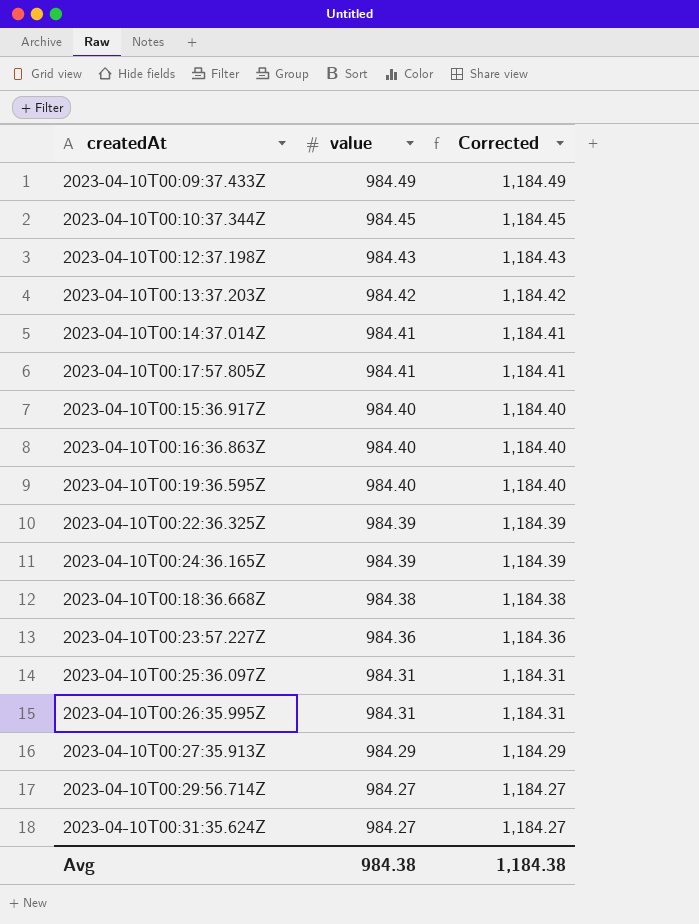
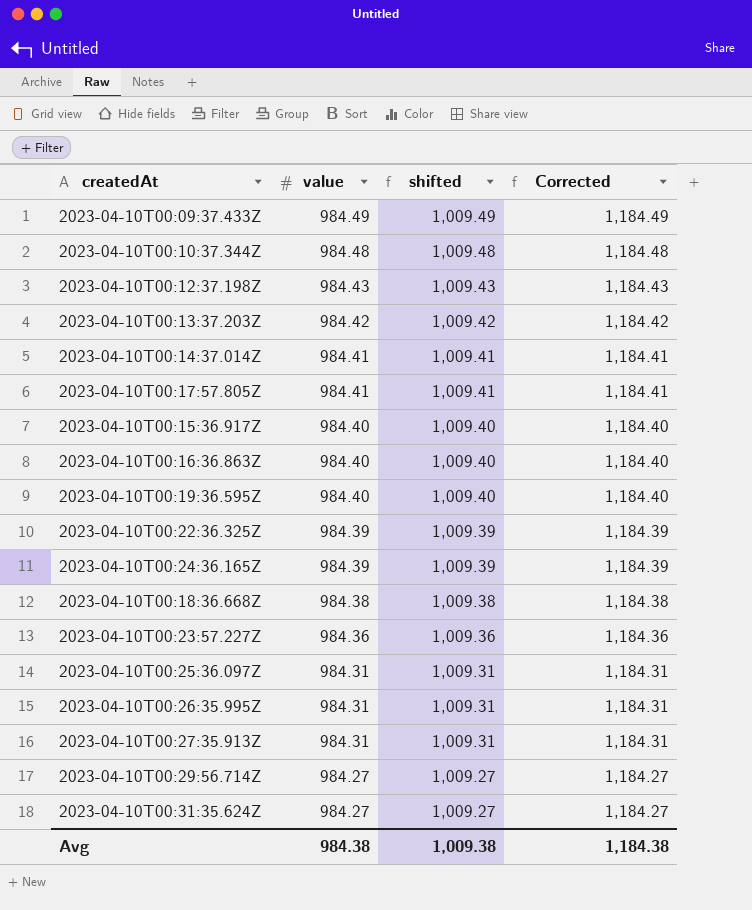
column shifted | formula: none -> [value] + 25
2023-04-10T00:10:37.344Z | value: 984.45 -> 984.48
2023-04-10T00:10:37.344Z | Corrected: 1,184.45 -> 1,184.48
2023-04-10T00:27:35.913Z | value: 984.29 -> 984.31
2023-04-10T00:27:35.913Z | Corrected: 1,184.29 -> 1,184.31

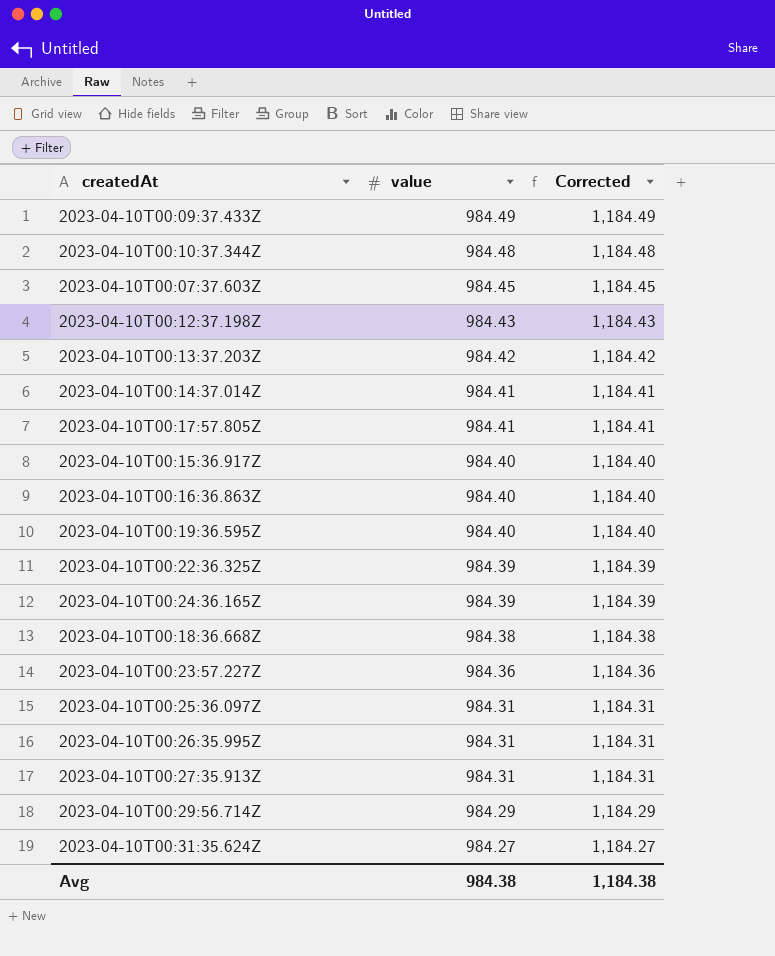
column shifted | formula: [value] + 25 -> none
row 2023-04-10T00:07:37.603Z: none -> 984.45 | 1,184.45
2023-04-10T00:29:56.714Z | value: 984.27 -> 984.29
2023-04-10T00:29:56.714Z | Corrected: 1,184.27 -> 1,184.29

